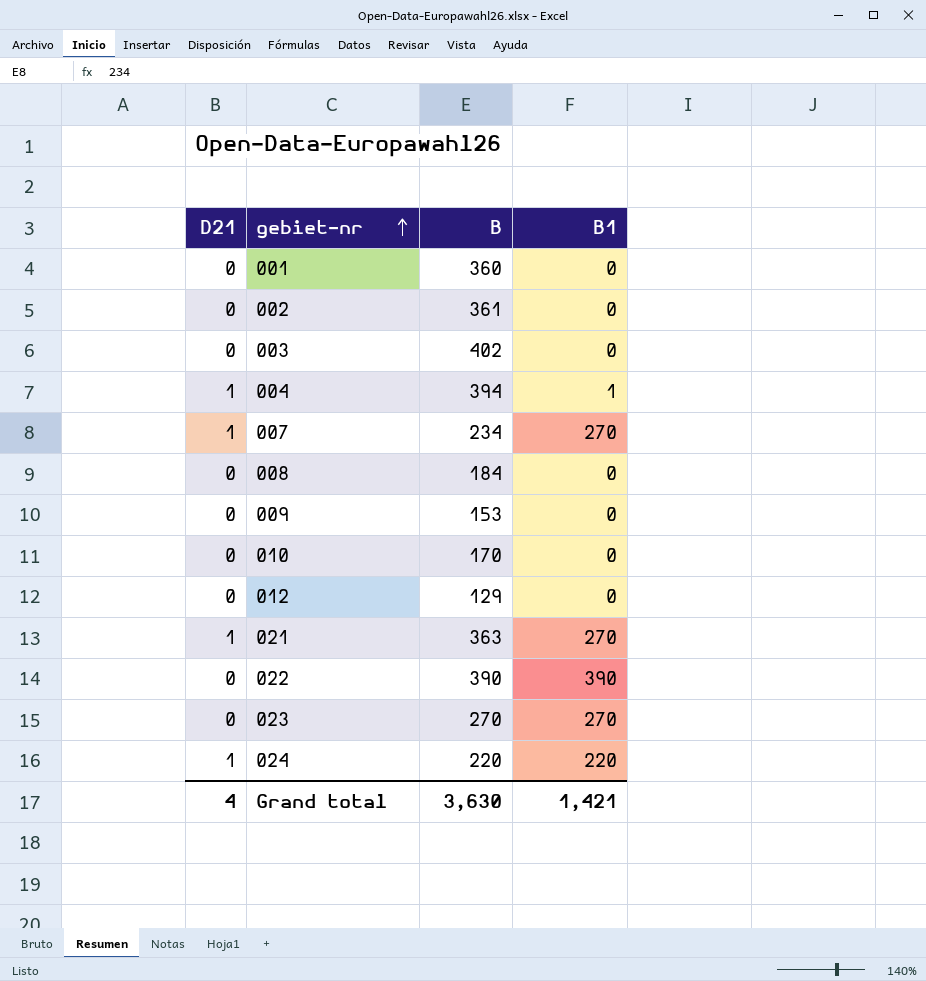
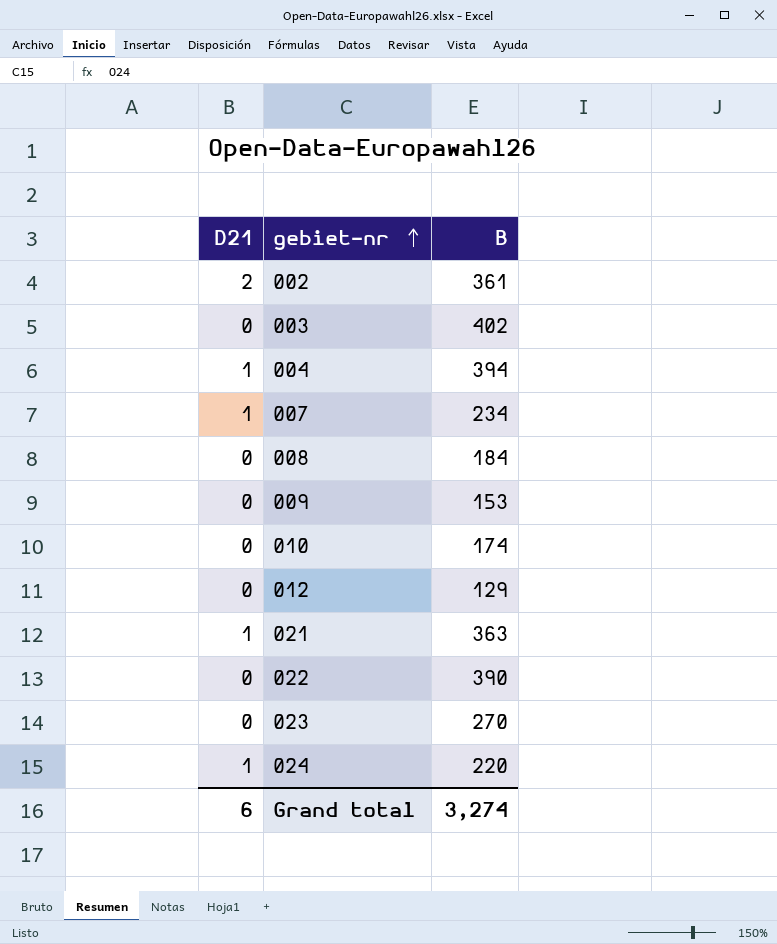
column B1 | position: 4 -> none
row 001: 0 | 360 | 0 -> none
002 | D21: 0 -> 2
010 | B: 170 -> 174
Grand total | D21: 4 -> 6
Grand total | B: 3,630 -> 3,274

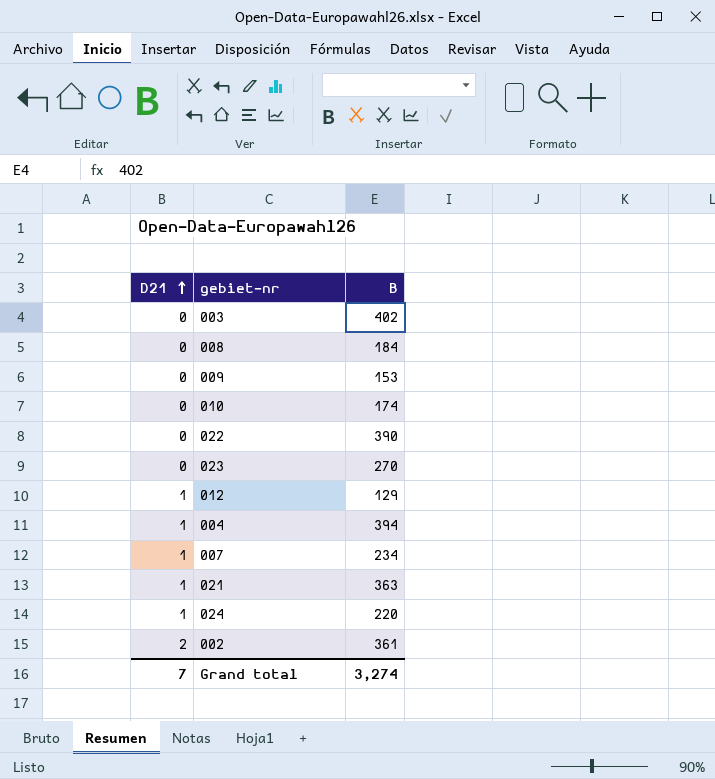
row order: gebiet-nr ascending -> D21 ascending
012 | D21: 0 -> 1
Grand total | D21: 6 -> 7

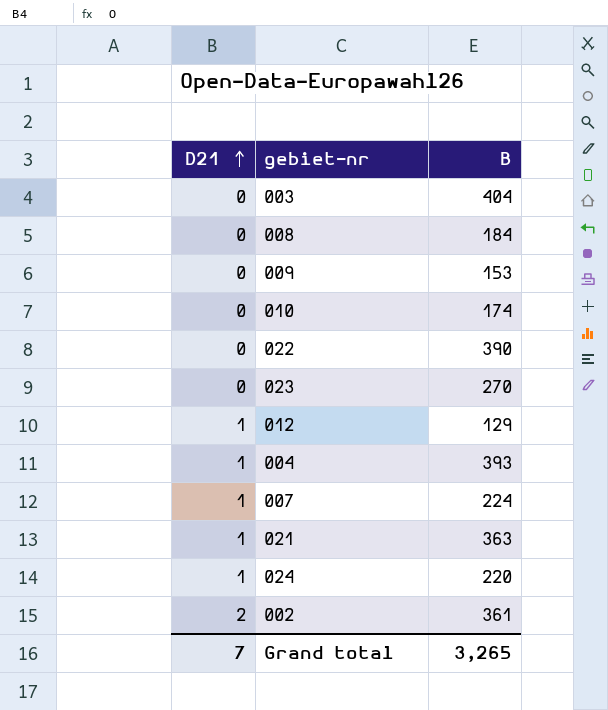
003 | B: 402 -> 404
004 | B: 394 -> 393
007 | B: 234 -> 224
Grand total | B: 3,274 -> 3,265

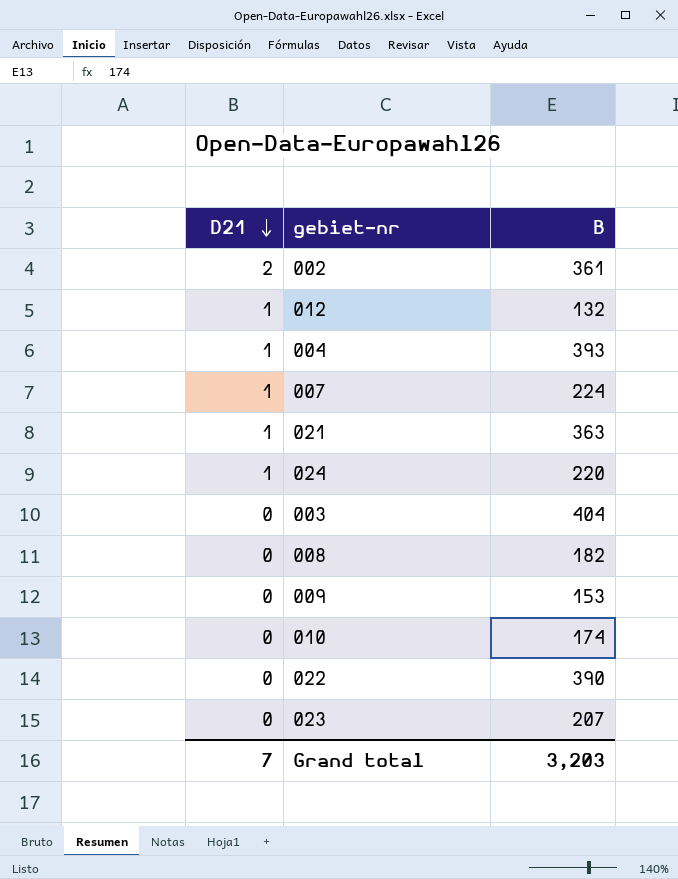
row order: D21 ascending -> D21 descending
012 | B: 129 -> 132
008 | B: 184 -> 182
023 | B: 270 -> 207
Grand total | B: 3,265 -> 3,203

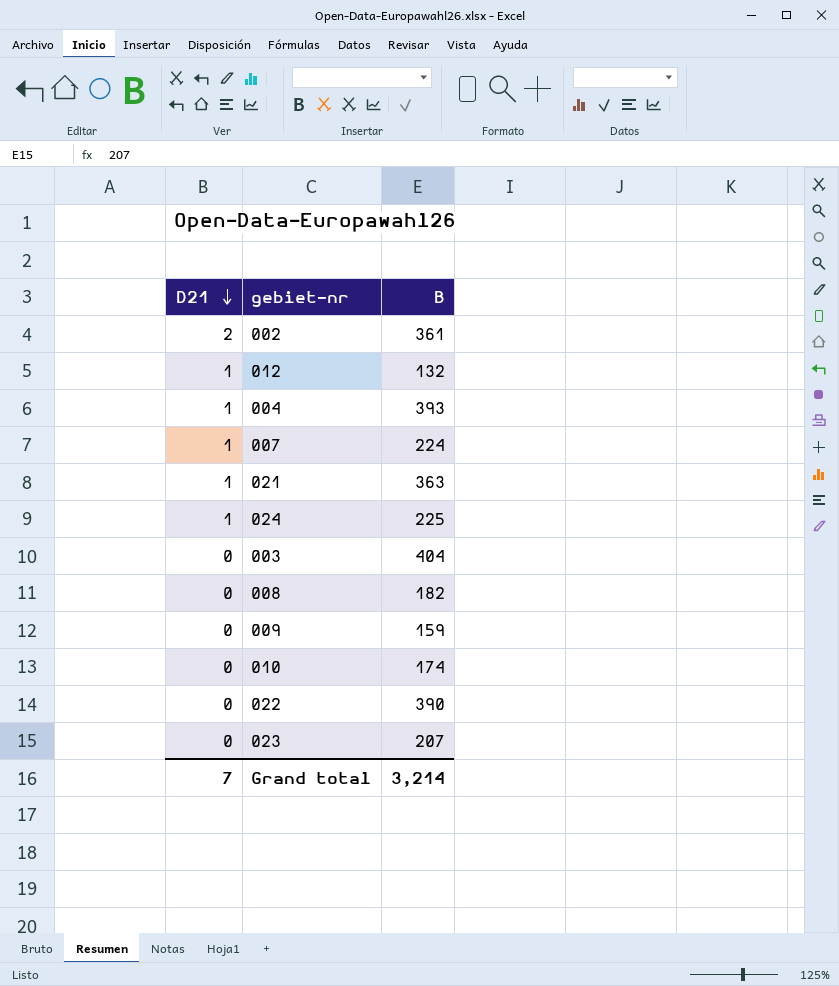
024 | B: 220 -> 225
009 | B: 153 -> 159
Grand total | B: 3,203 -> 3,214

